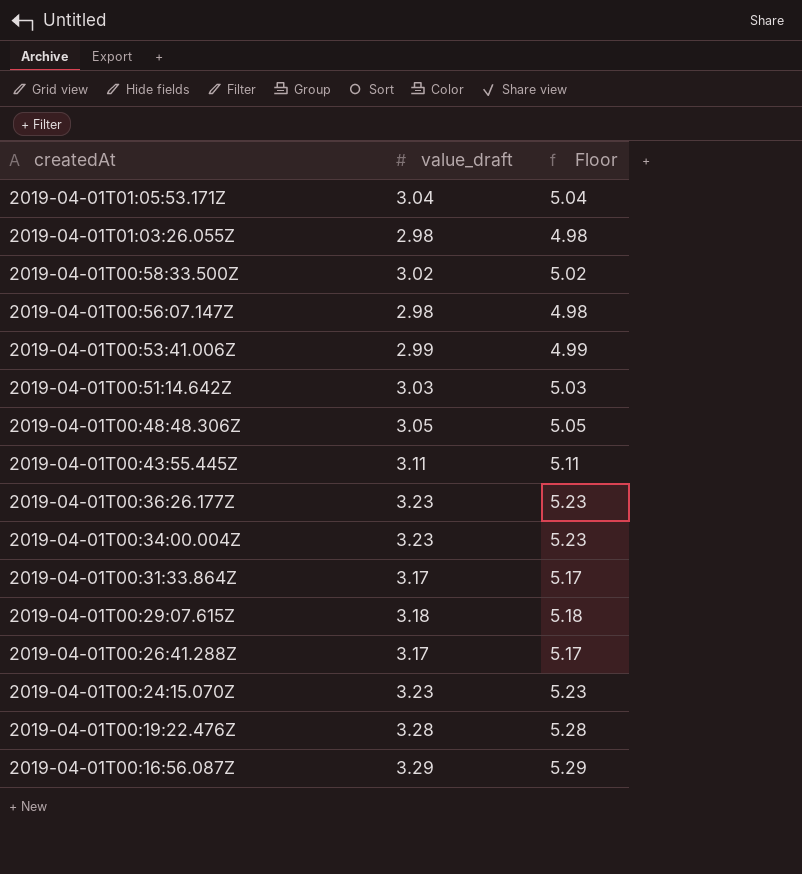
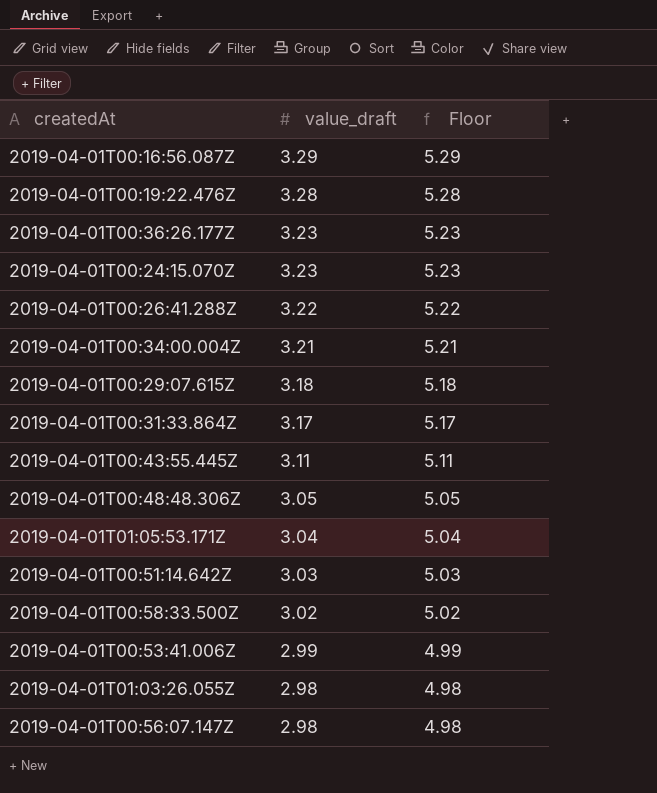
row order: createdAt descending -> value_draft descending
2019-04-01T00:26:41.288Z | value_draft: 3.17 -> 3.22
2019-04-01T00:26:41.288Z | Floor: 5.17 -> 5.22
2019-04-01T00:34:00.004Z | value_draft: 3.23 -> 3.21
2019-04-01T00:34:00.004Z | Floor: 5.23 -> 5.21

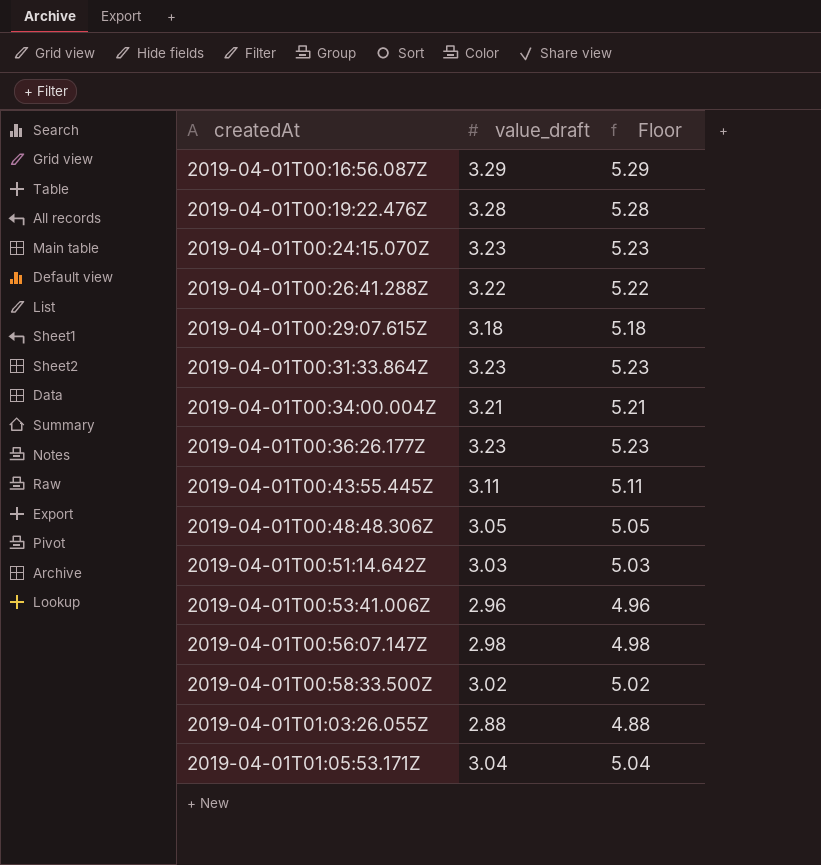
row order: value_draft descending -> createdAt ascending
2019-04-01T00:31:33.864Z | value_draft: 3.17 -> 3.23
2019-04-01T00:31:33.864Z | Floor: 5.17 -> 5.23
2019-04-01T00:53:41.006Z | value_draft: 2.99 -> 2.96
2019-04-01T00:53:41.006Z | Floor: 4.99 -> 4.96
2019-04-01T01:03:26.055Z | value_draft: 2.98 -> 2.88
2019-04-01T01:03:26.055Z | Floor: 4.98 -> 4.88

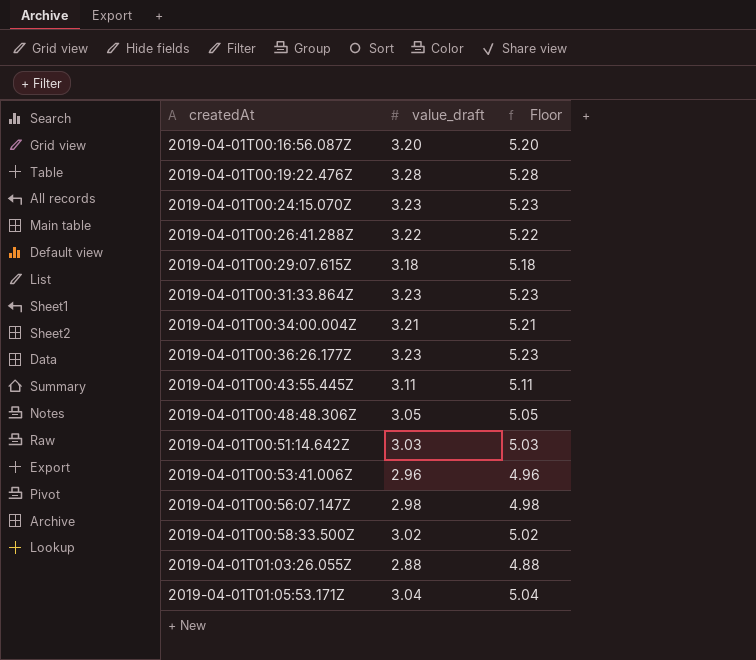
2019-04-01T00:16:56.087Z | value_draft: 3.29 -> 3.20
2019-04-01T00:16:56.087Z | Floor: 5.29 -> 5.20

